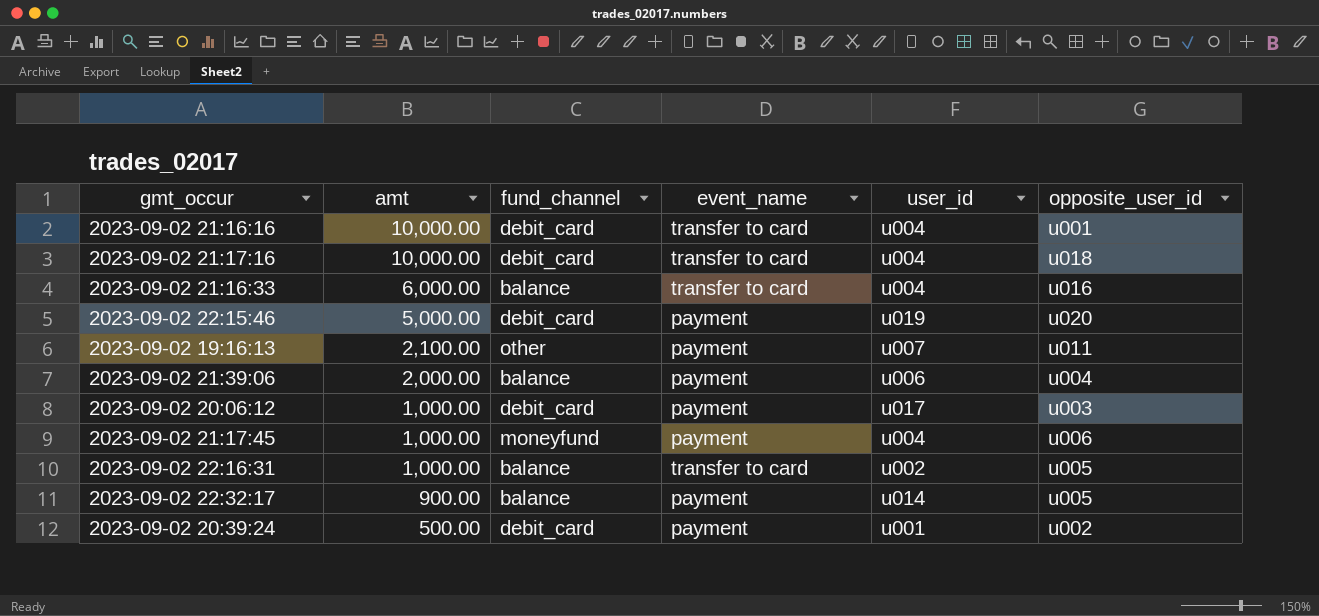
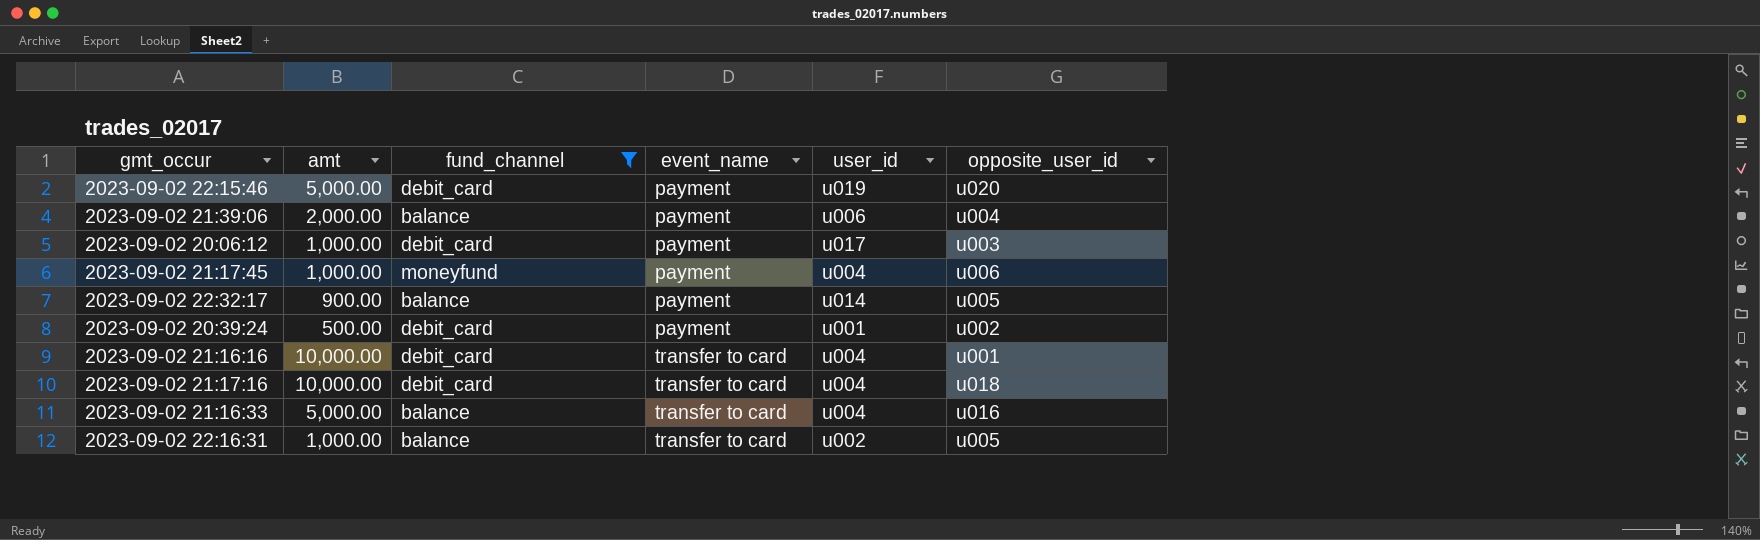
filter: none -> fund_channel != other
row order: amt descending -> event_name ascending
2023-09-02 21:16:33 | amt: 6,000.00 -> 5,000.00

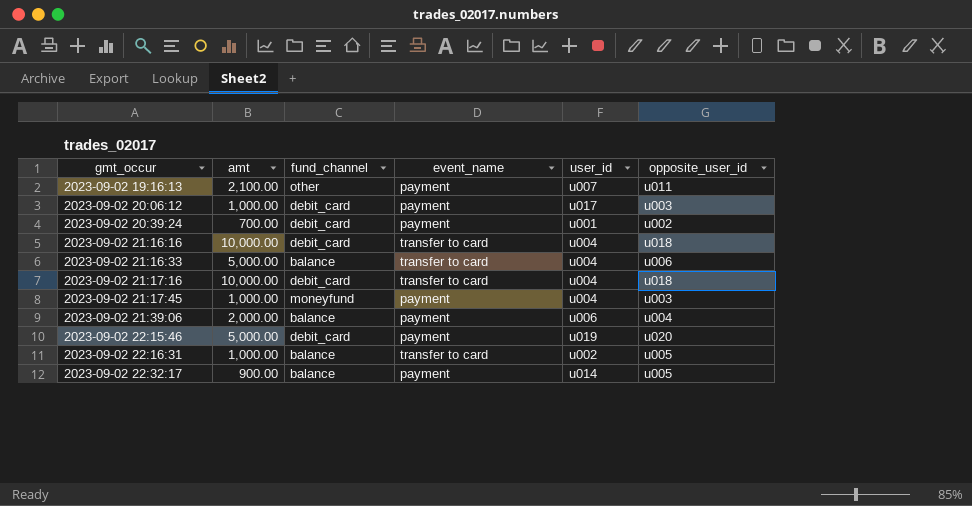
filter: fund_channel != other -> none
row order: event_name ascending -> gmt_occur ascending
2023-09-02 20:39:24 | amt: 500.00 -> 700.00
2023-09-02 21:16:16 | opposite_user_id: u001 -> u018
2023-09-02 21:16:33 | opposite_user_id: u016 -> u006
2023-09-02 21:17:45 | opposite_user_id: u006 -> u003

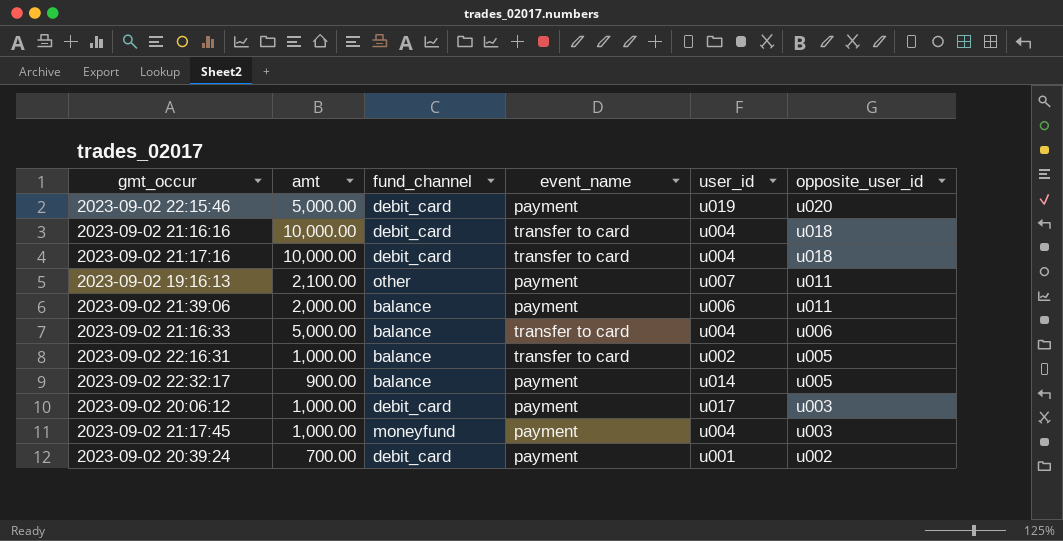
row order: gmt_occur ascending -> opposite_user_id descending
2023-09-02 21:39:06 | opposite_user_id: u004 -> u011

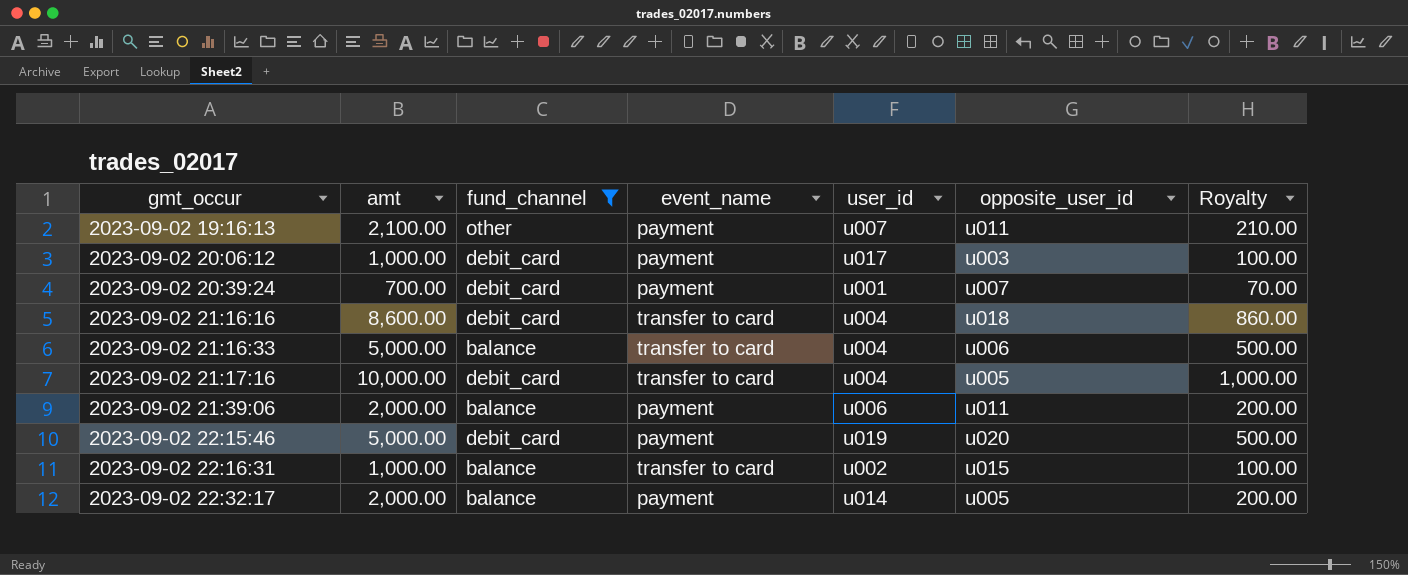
filter: none -> fund_channel != moneyfund
row order: opposite_user_id descending -> gmt_occur ascending
column Royalty | formula: none -> [amt] * 0.1
2023-09-02 20:39:24 | opposite_user_id: u002 -> u007
2023-09-02 21:16:16 | amt: 10,000.00 -> 8,600.00
2023-09-02 21:17:16 | opposite_user_id: u018 -> u005
2023-09-02 22:16:31 | opposite_user_id: u005 -> u015
2023-09-02 22:32:17 | amt: 900.00 -> 2,000.00

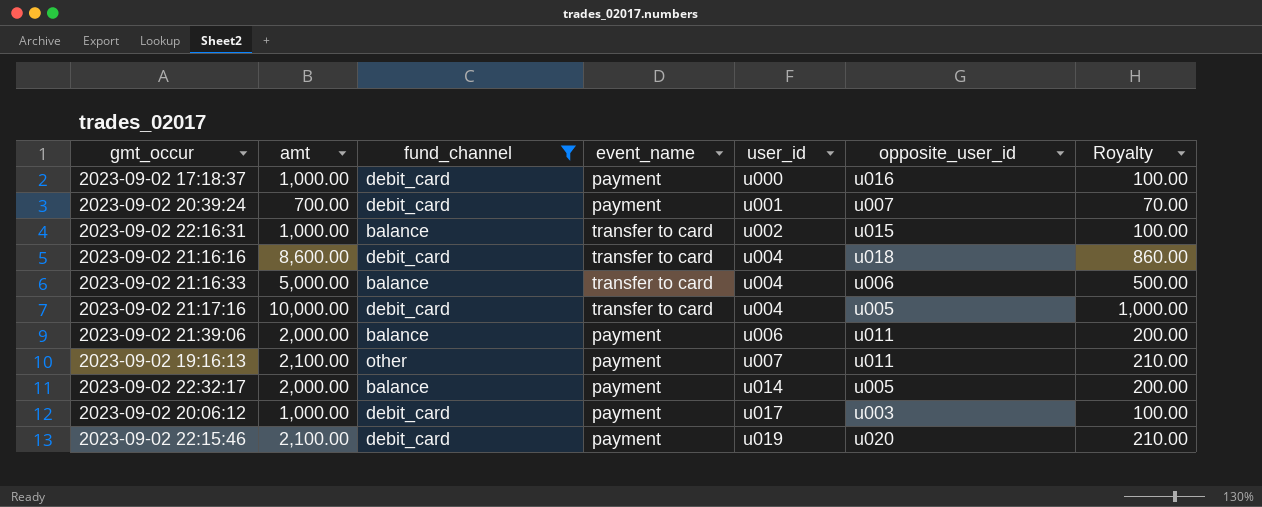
row order: gmt_occur ascending -> user_id ascending
row 2023-09-02 17:18:37: none -> 1,000.00 | debit_card | payment | u000 | u016 | 100.00
2023-09-02 22:15:46 | amt: 5,000.00 -> 2,100.00
2023-09-02 22:15:46 | Royalty: 500.00 -> 210.00

